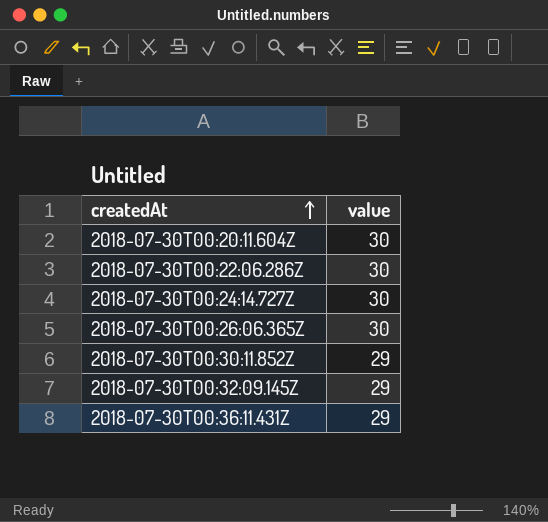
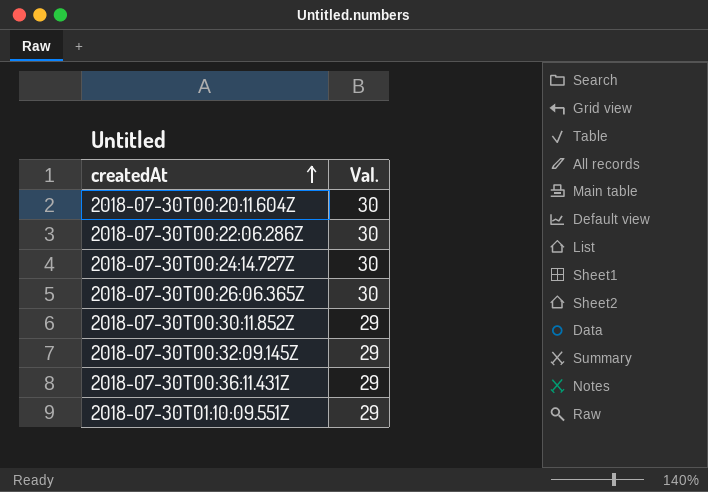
column name: value -> Val.
row 2018-07-30T01:10:09.551Z: none -> 29

